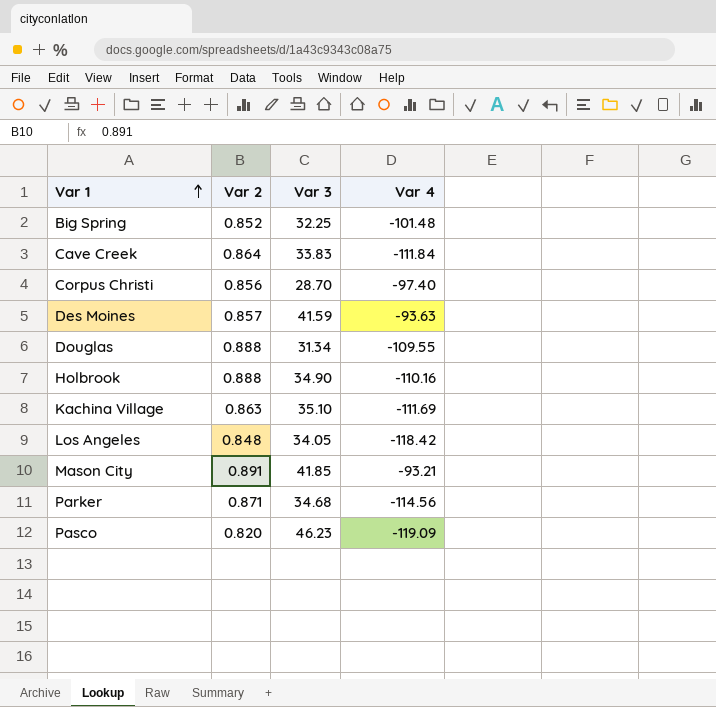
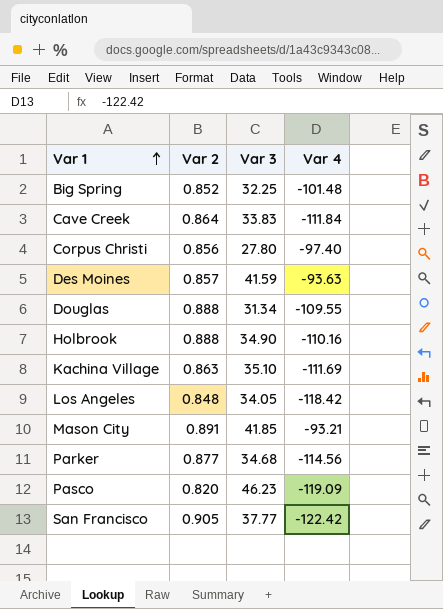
Corpus Christi | Var 3: 28.70 -> 27.80
Parker | Var 2: 0.871 -> 0.877
row San Francisco: none -> 0.905 | 37.77 | -122.42

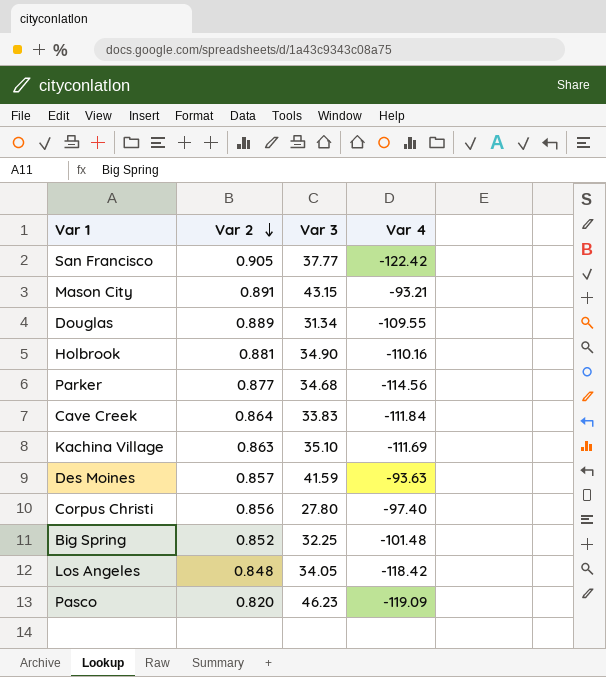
row order: Var 1 ascending -> Var 2 descending
Mason City | Var 3: 41.85 -> 43.15
Douglas | Var 2: 0.888 -> 0.889
Holbrook | Var 2: 0.888 -> 0.881

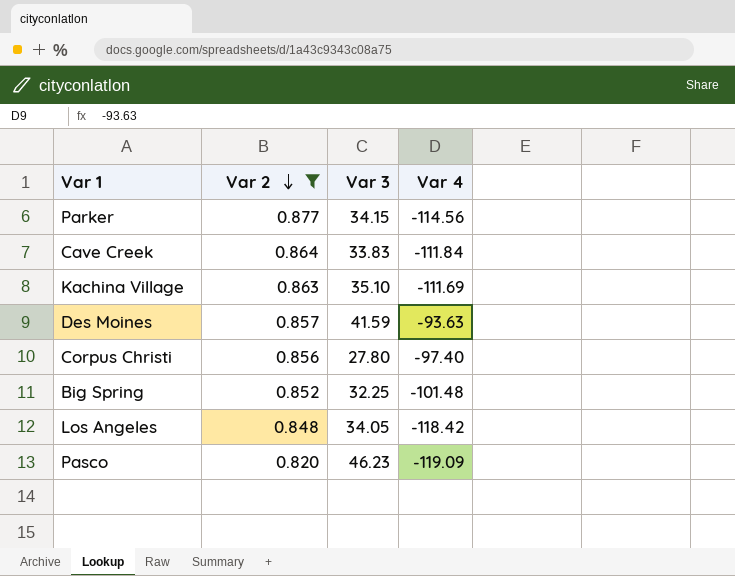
filter: none -> Var 2 <= 0.877
Parker | Var 3: 34.68 -> 34.15

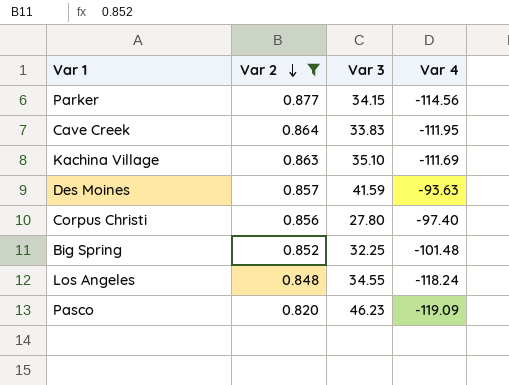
Cave Creek | Var 4: -111.84 -> -111.95
Los Angeles | Var 3: 34.05 -> 34.55
Los Angeles | Var 4: -118.42 -> -118.24

